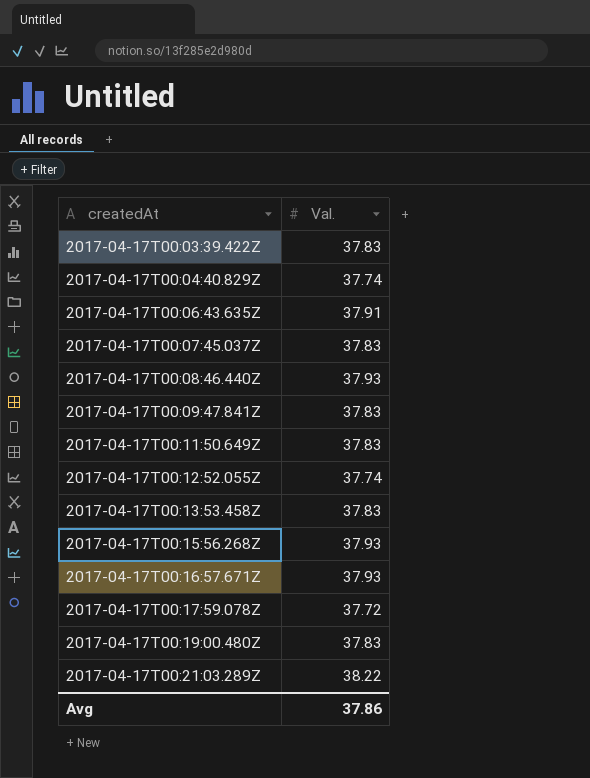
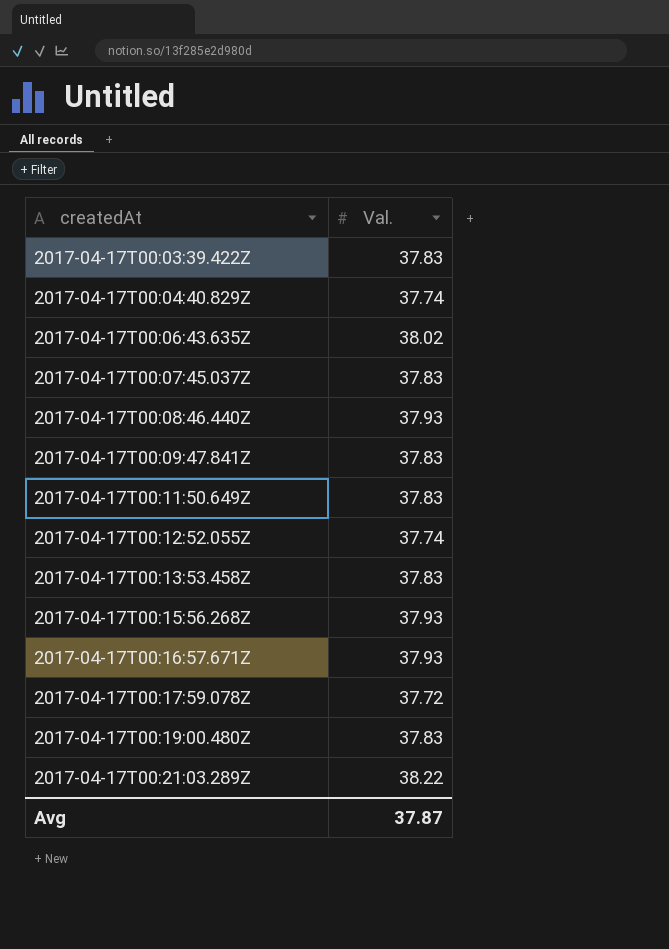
2017-04-17T00:06:43.635Z | Val.: 37.91 -> 38.02
Avg | Val.: 37.86 -> 37.87

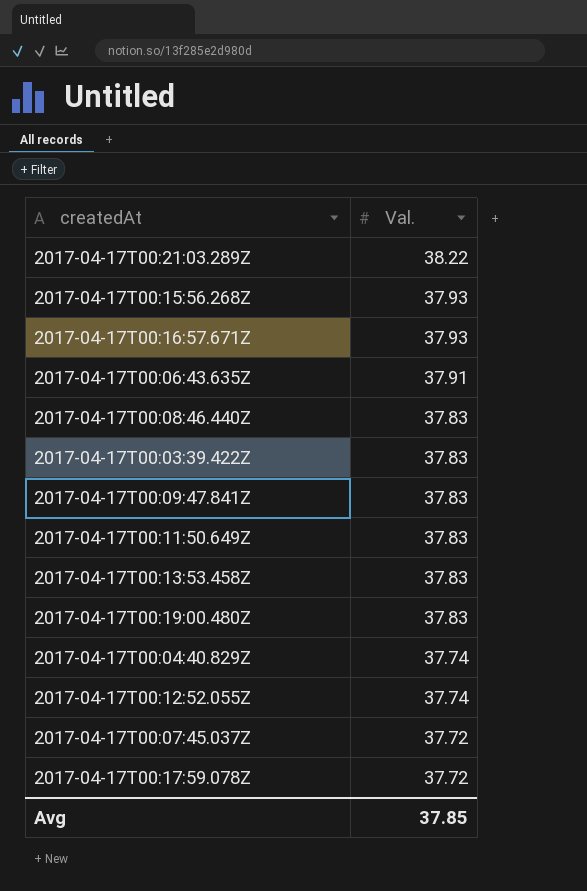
row order: createdAt ascending -> Val. descending
2017-04-17T00:06:43.635Z | Val.: 38.02 -> 37.91
2017-04-17T00:08:46.440Z | Val.: 37.93 -> 37.83
2017-04-17T00:07:45.037Z | Val.: 37.83 -> 37.72
Avg | Val.: 37.87 -> 37.85

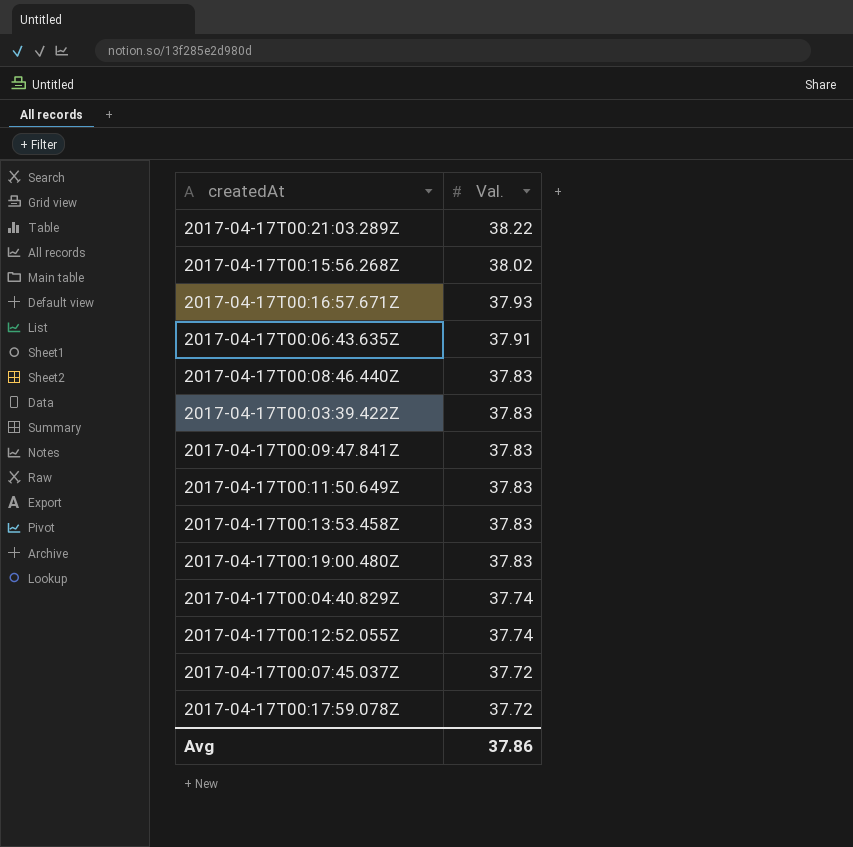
2017-04-17T00:15:56.268Z | Val.: 37.93 -> 38.02
Avg | Val.: 37.85 -> 37.86

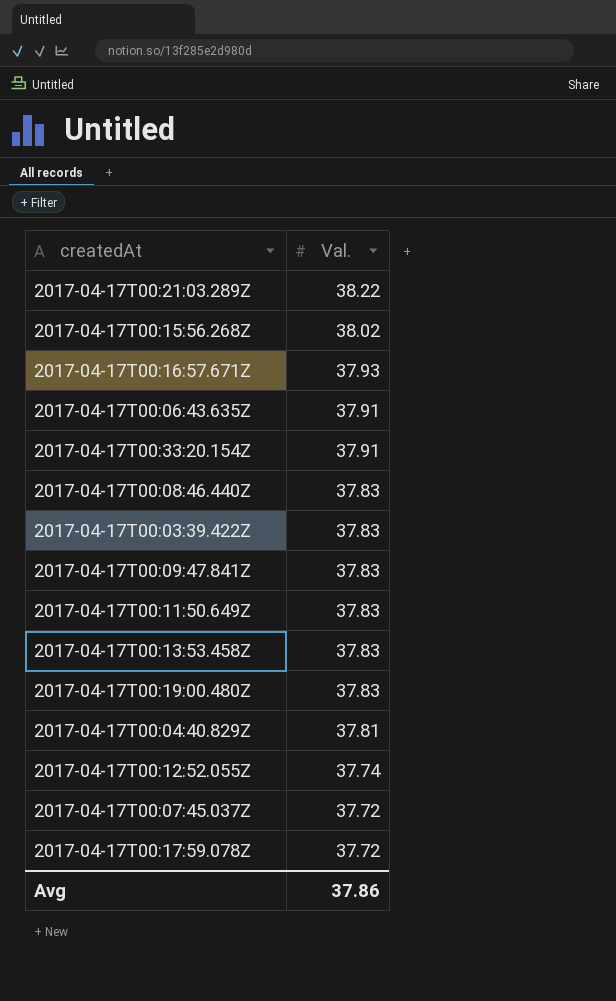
row 2017-04-17T00:33:20.154Z: none -> 37.91
2017-04-17T00:04:40.829Z | Val.: 37.74 -> 37.81

